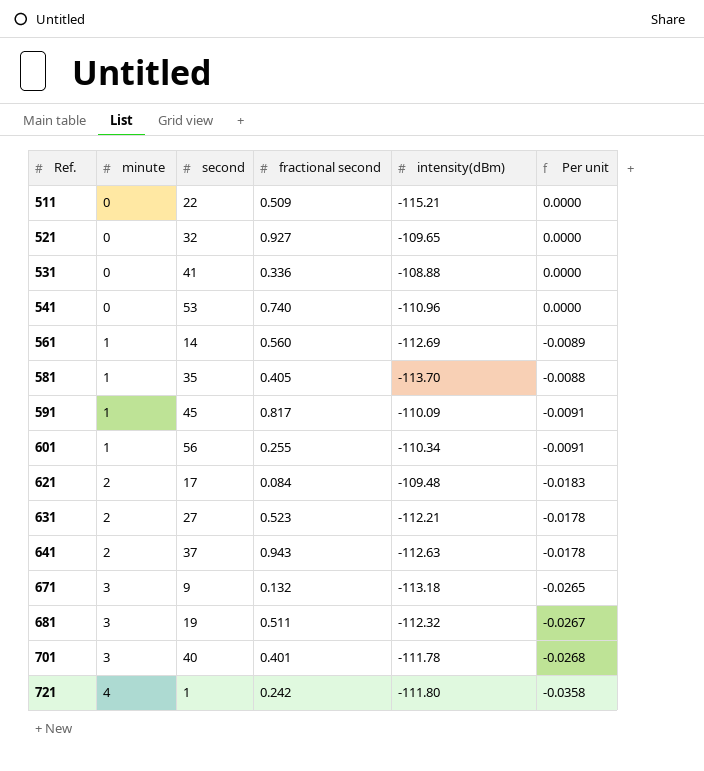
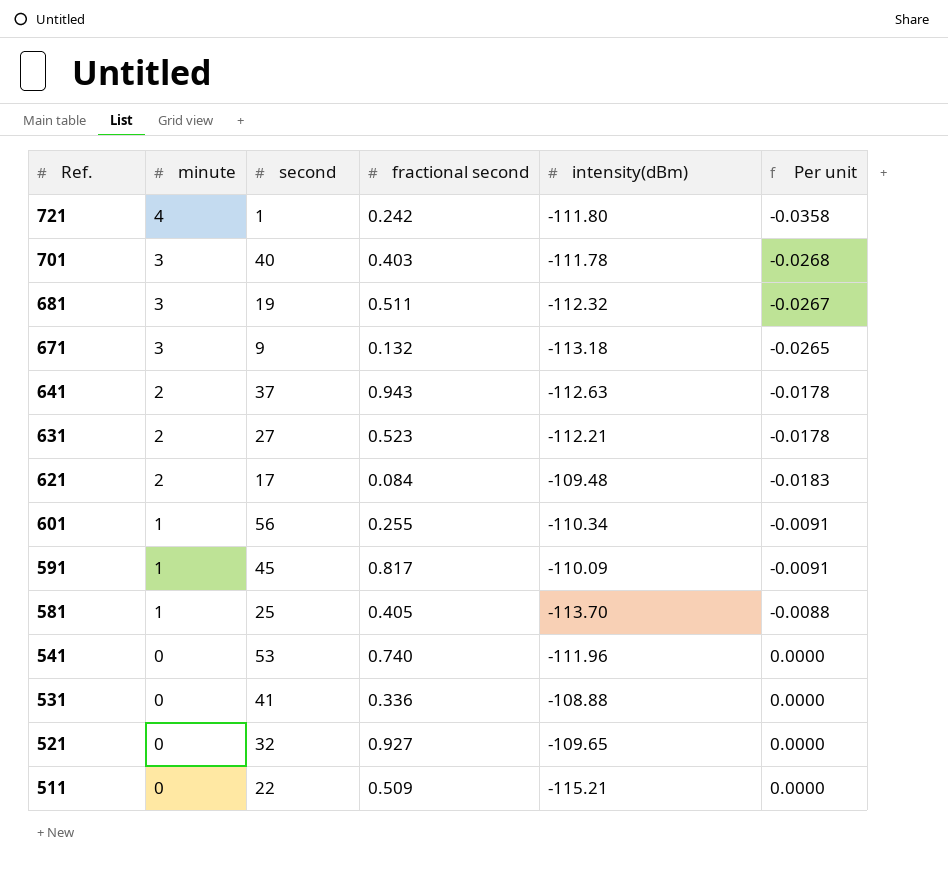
row order: Ref. ascending -> Ref. descending
row 561: 1 | 14 | 0.560 | -112.69 | -0.0089 -> none
701 | fractional second: 0.401 -> 0.403
581 | second: 35 -> 25
541 | intensity(dBm): -110.96 -> -111.96

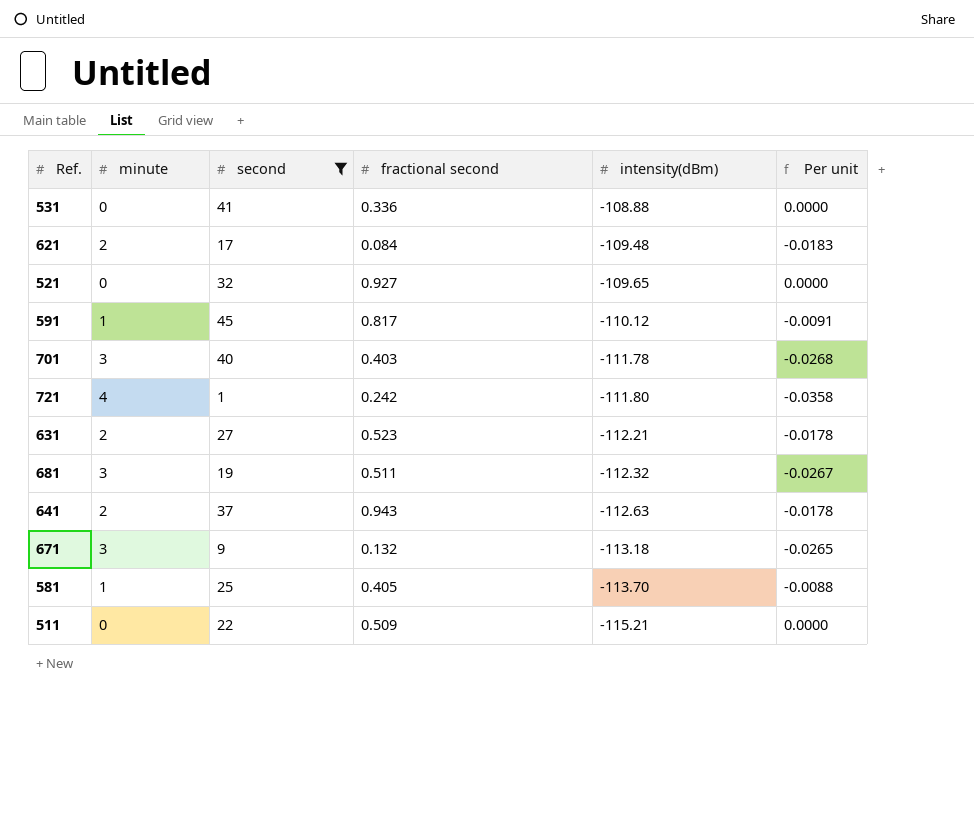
filter: none -> second <= 45
row order: Ref. descending -> intensity(dBm) descending
591 | intensity(dBm): -110.09 -> -110.12

